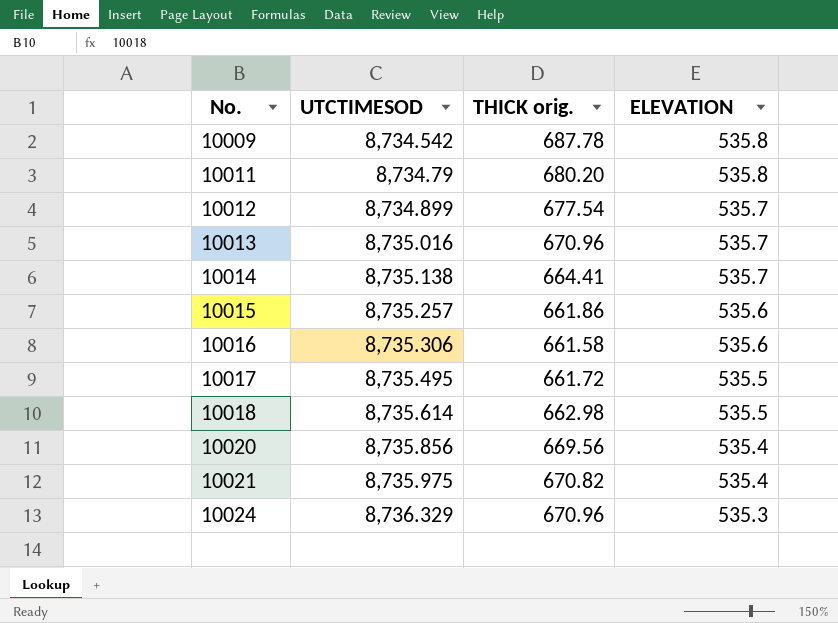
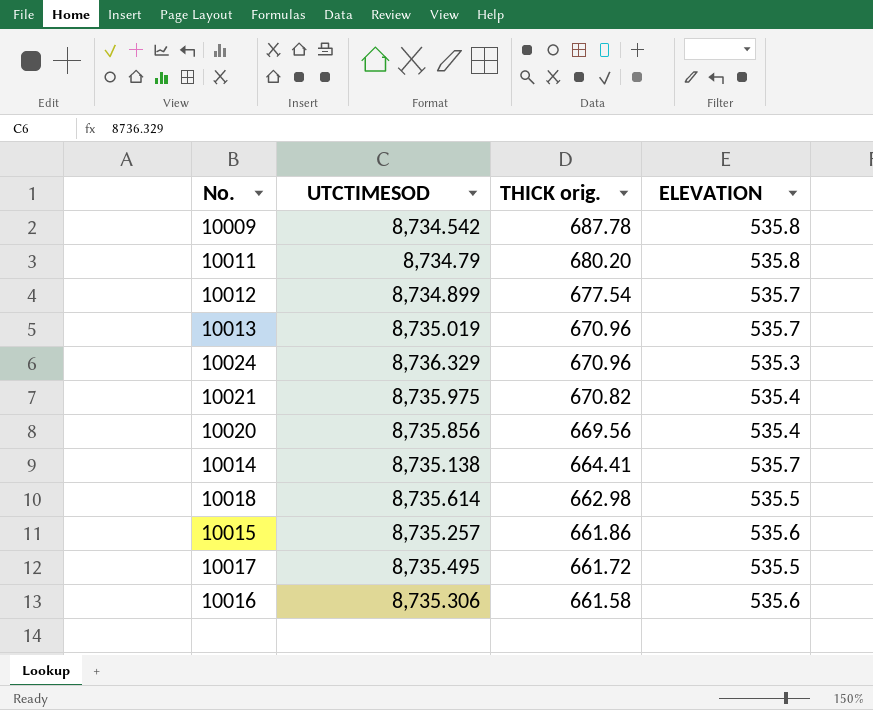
row order: No. ascending -> THICK orig. descending
10013 | UTCTIMESOD: 8,735.016 -> 8,735.019

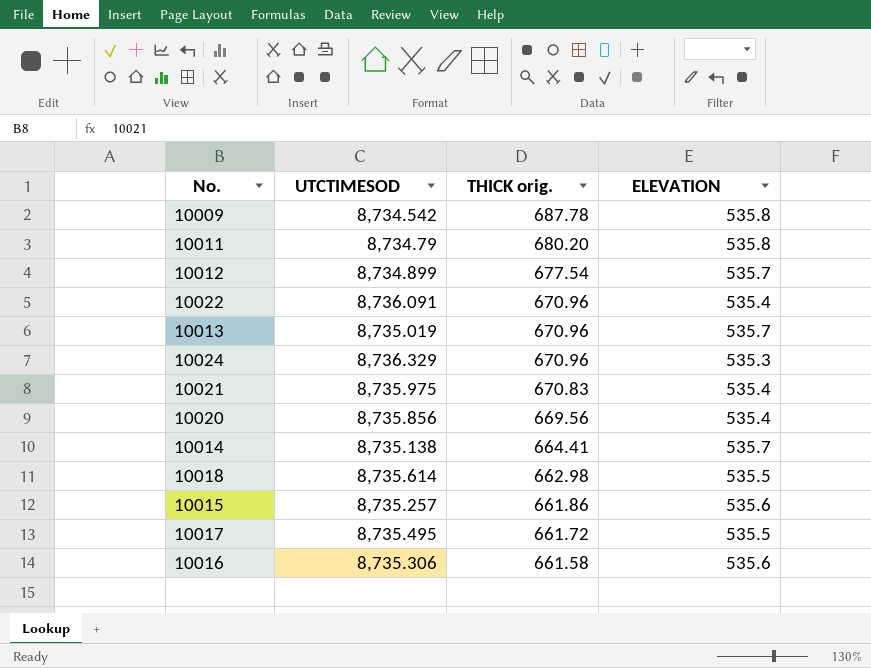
row 10022: none -> 8,736.091 | 670.96 | 535.4
10021 | THICK orig.: 670.82 -> 670.83

